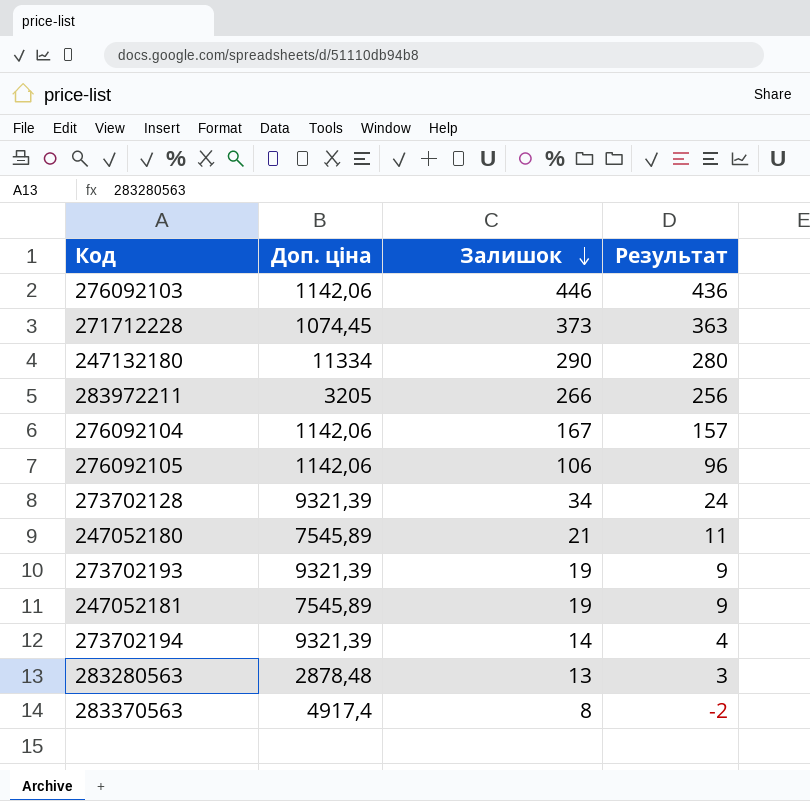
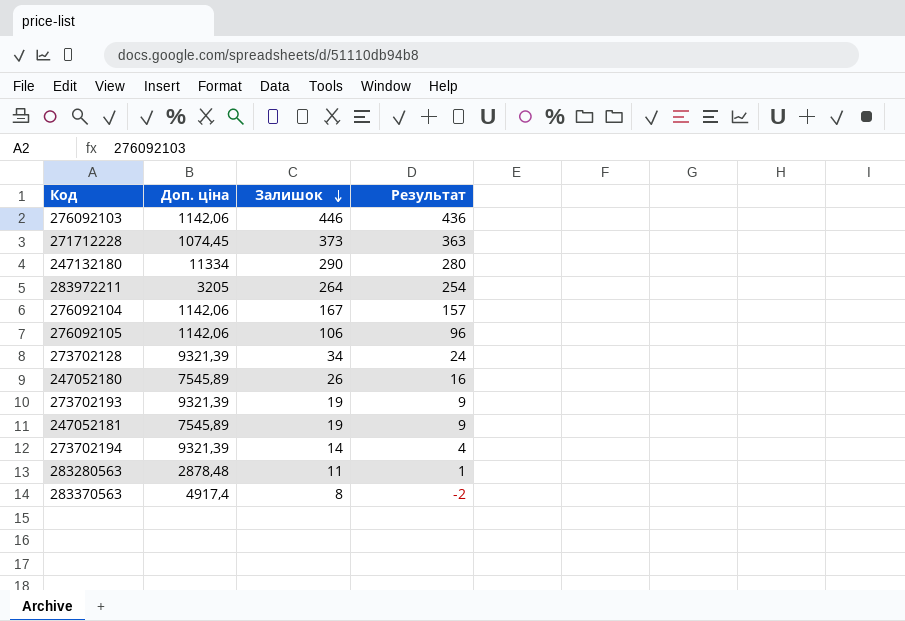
283972211 | Залишок: 266 -> 264
283972211 | Результат: 256 -> 254
247052180 | Залишок: 21 -> 26
247052180 | Результат: 11 -> 16
283280563 | Залишок: 13 -> 11
283280563 | Результат: 3 -> 1

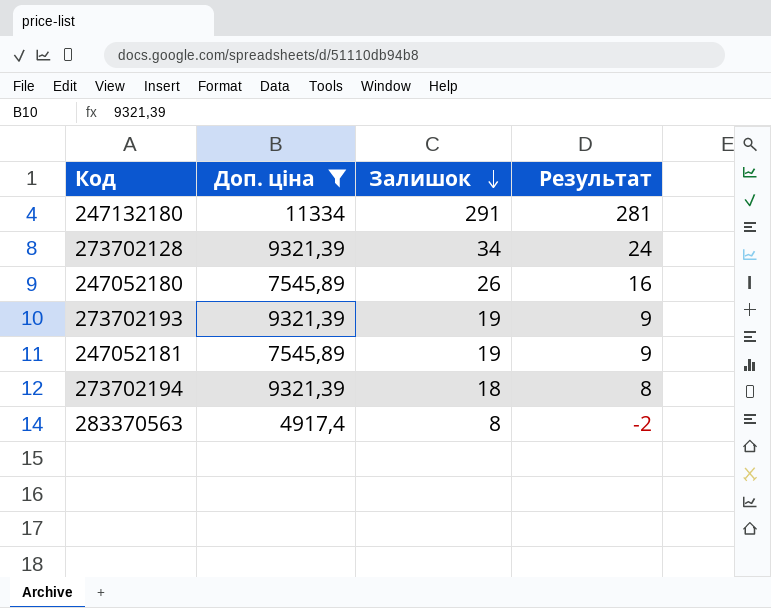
filter: none -> Доп. ціна >= 4917,4
247132180 | Залишок: 290 -> 291
247132180 | Результат: 280 -> 281
273702194 | Залишок: 14 -> 18
273702194 | Результат: 4 -> 8

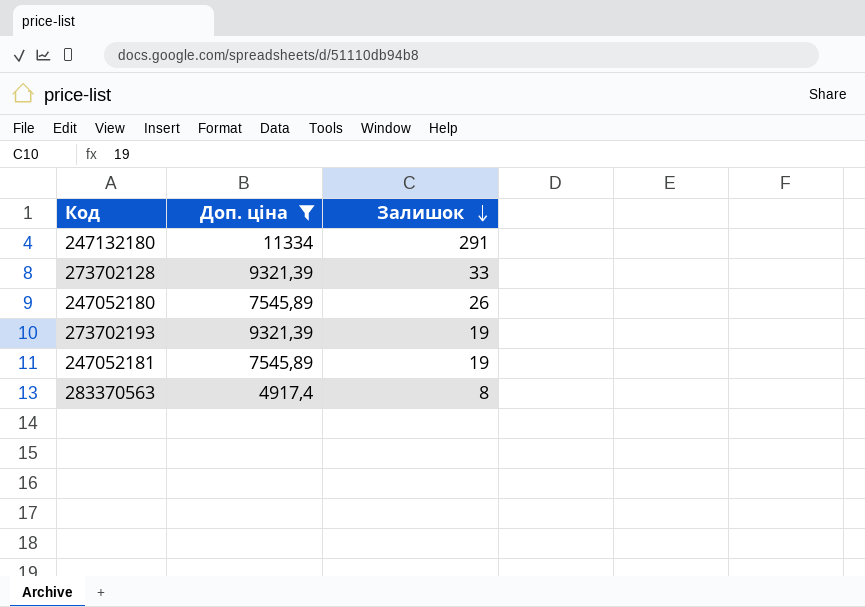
column Результат | formula: [Залишок] - 10 -> none
row 273702194: 9321,39 | 18 | 8 -> none
273702128 | Залишок: 34 -> 33

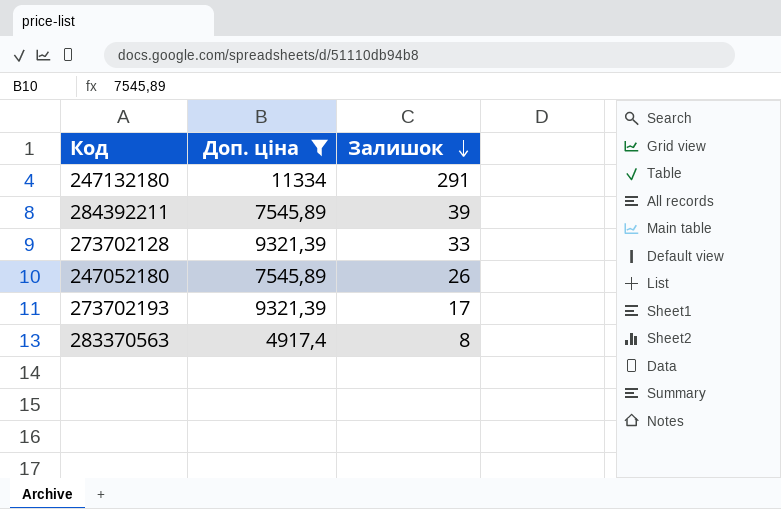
row 247052181: 7545,89 | 19 -> none
row 284392211: none -> 7545,89 | 39
273702193 | Залишок: 19 -> 17

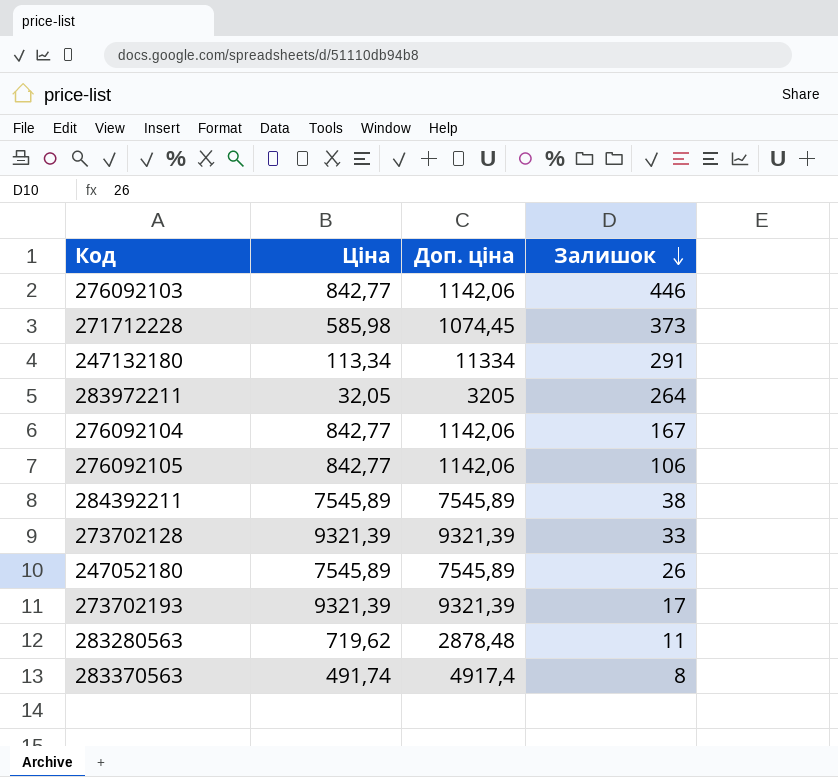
filter: Доп. ціна >= 4917,4 -> none
column Ціна | position: none -> 2
284392211 | Залишок: 39 -> 38

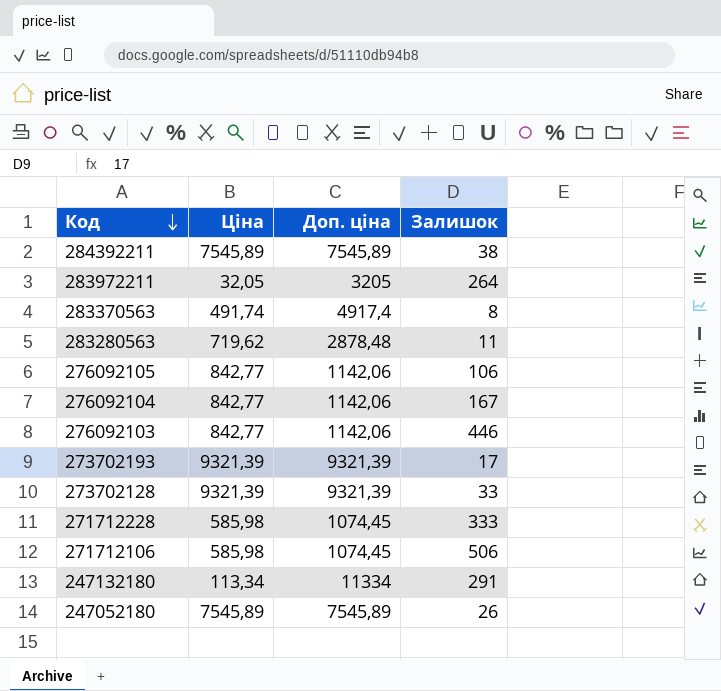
row order: Залишок descending -> Код descending
271712228 | Залишок: 373 -> 333
row 271712106: none -> 585,98 | 1074,45 | 506

